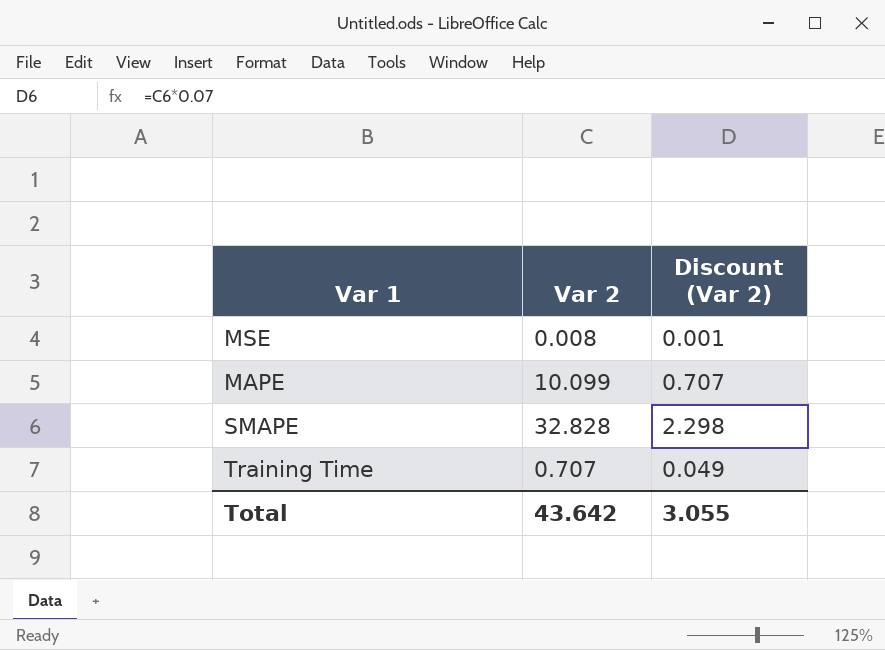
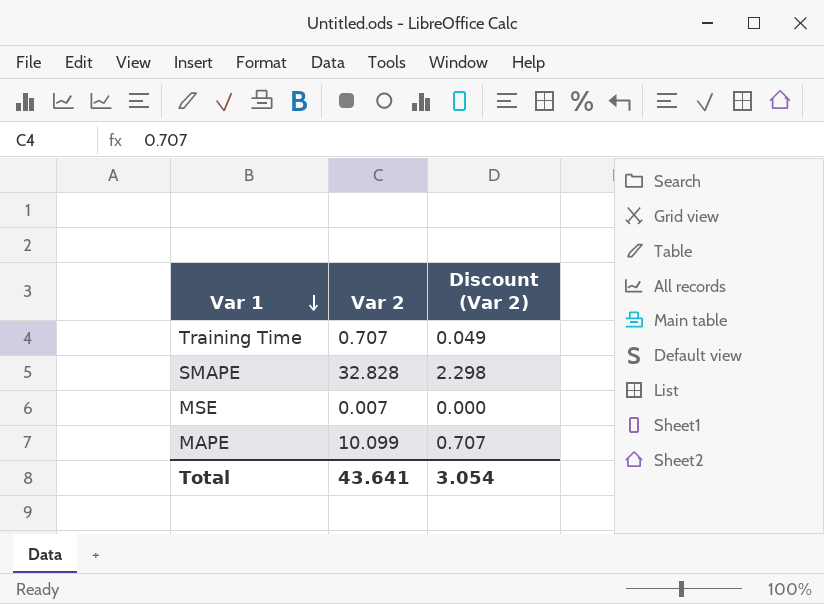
row order: none -> Var 1 descending
MSE | Var 2: 0.008 -> 0.007
MSE | Discount (Var 2): 0.001 -> 0.000
Total | Var 2: 43.642 -> 43.641
Total | Discount (Var 2): 3.055 -> 3.054

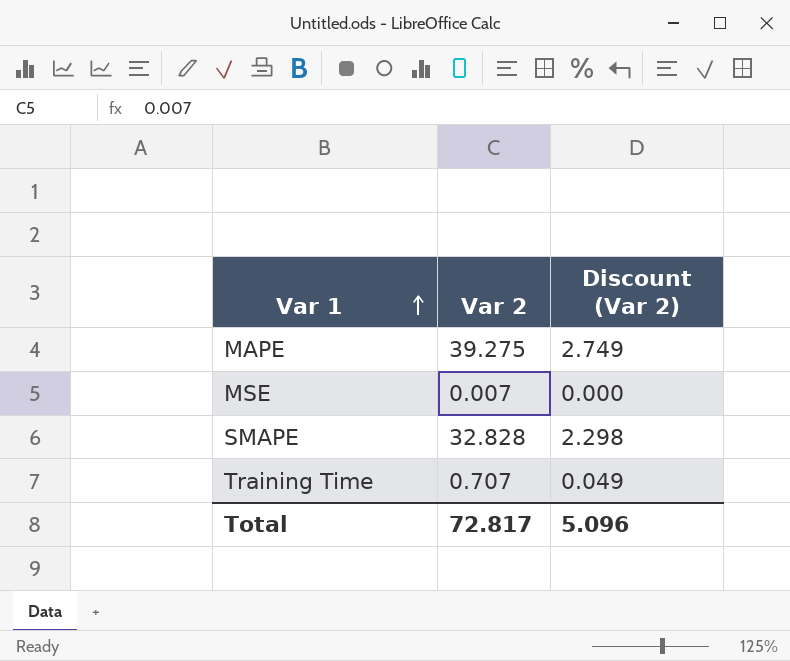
row order: Var 1 descending -> Var 1 ascending
MAPE | Var 2: 10.099 -> 39.275
MAPE | Discount (Var 2): 0.707 -> 2.749
Total | Var 2: 43.641 -> 72.817
Total | Discount (Var 2): 3.054 -> 5.096

